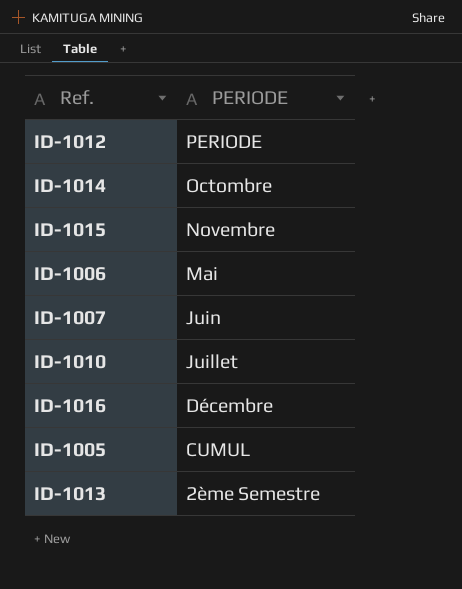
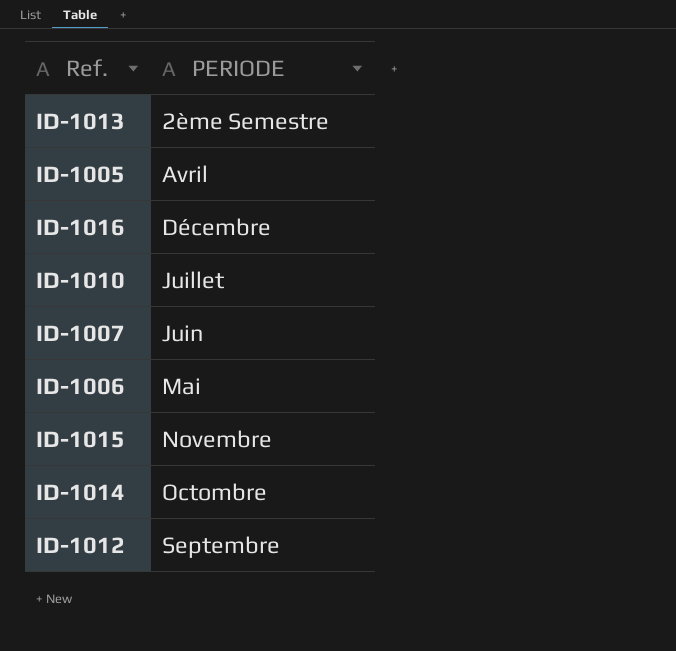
row order: PERIODE descending -> PERIODE ascending
ID-1005 | PERIODE: CUMUL -> Avril
ID-1012 | PERIODE: PERIODE -> Septembre

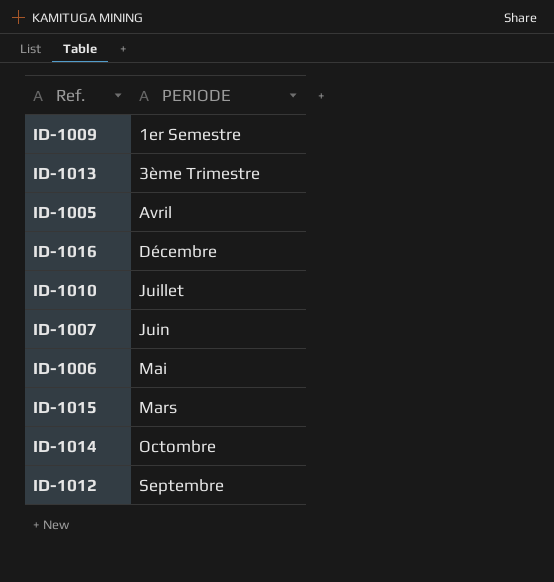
row ID-1009: none -> 1er Semestre
ID-1013 | PERIODE: 2ème Semestre -> 3ème Trimestre
ID-1015 | PERIODE: Novembre -> Mars

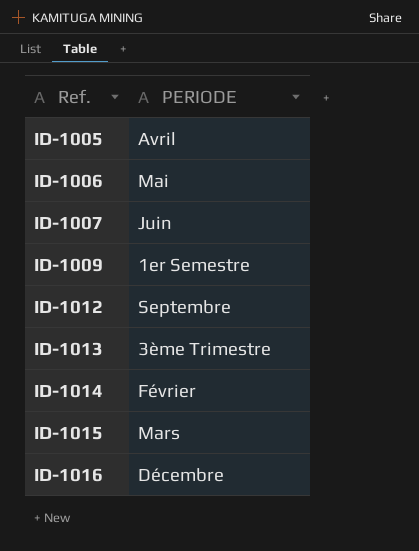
row order: PERIODE ascending -> Ref. ascending
row ID-1010: Juillet -> none
ID-1014 | PERIODE: Octombre -> Février

